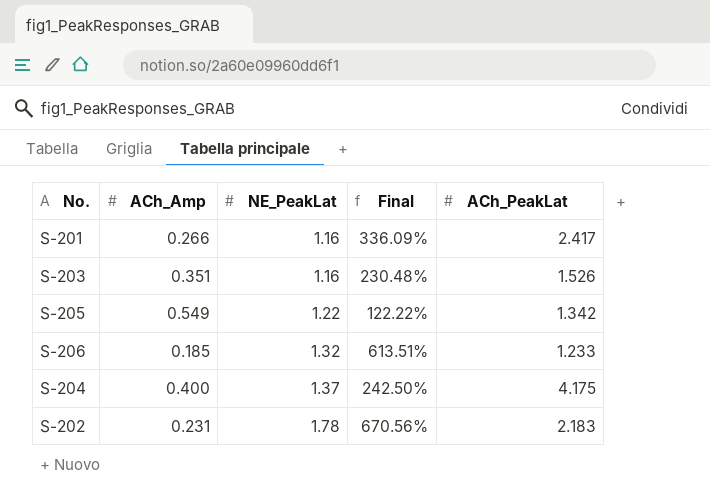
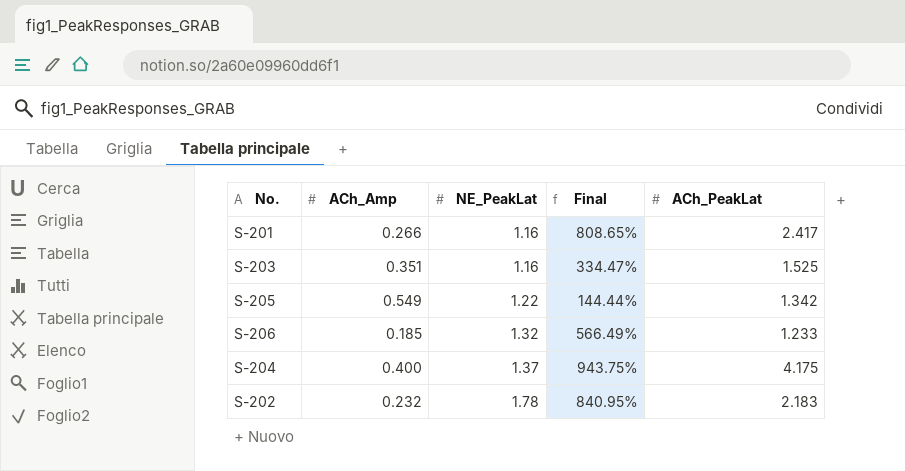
column Final | formula: ([NE_PeakLat] - [ACh_Amp]) / [ACh_Amp] -> ([ACh_PeakLat] - [ACh_Amp]) / [ACh_Amp]
S-203 | ACh_PeakLat: 1.526 -> 1.525
S-202 | ACh_Amp: 0.231 -> 0.232

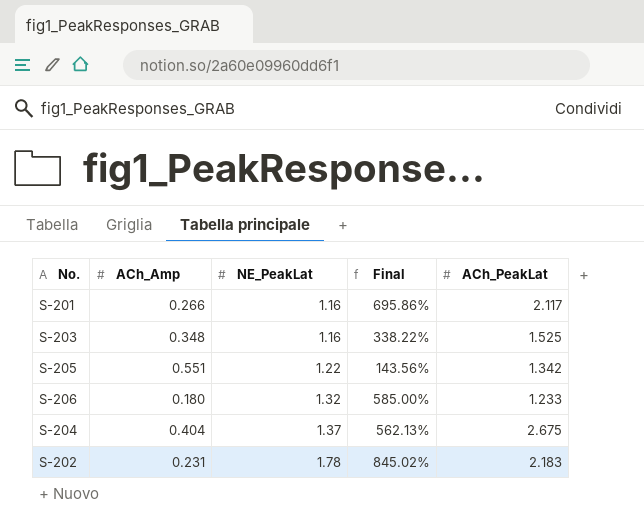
S-201 | Final: 808.65% -> 695.86%
S-201 | ACh_PeakLat: 2.417 -> 2.117
S-203 | ACh_Amp: 0.351 -> 0.348
S-203 | Final: 334.47% -> 338.22%
S-205 | ACh_Amp: 0.549 -> 0.551
S-205 | Final: 144.44% -> 143.56%
S-206 | ACh_Amp: 0.185 -> 0.180
S-206 | Final: 566.49% -> 585.00%
S-204 | ACh_Amp: 0.400 -> 0.404
S-204 | Final: 943.75% -> 562.13%
S-204 | ACh_PeakLat: 4.175 -> 2.675
S-202 | ACh_Amp: 0.232 -> 0.231
S-202 | Final: 840.95% -> 845.02%

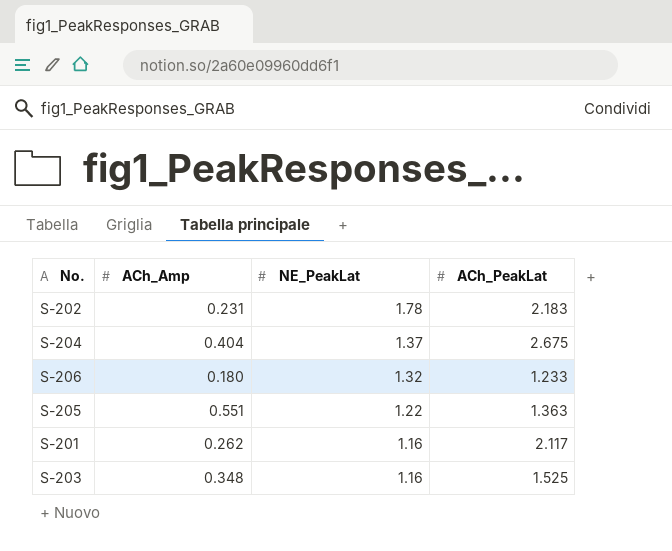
row order: NE_PeakLat ascending -> NE_PeakLat descending
column Final | formula: ([ACh_PeakLat] - [ACh_Amp]) / [ACh_Amp] -> none
S-205 | ACh_PeakLat: 1.342 -> 1.363
S-201 | ACh_Amp: 0.266 -> 0.262

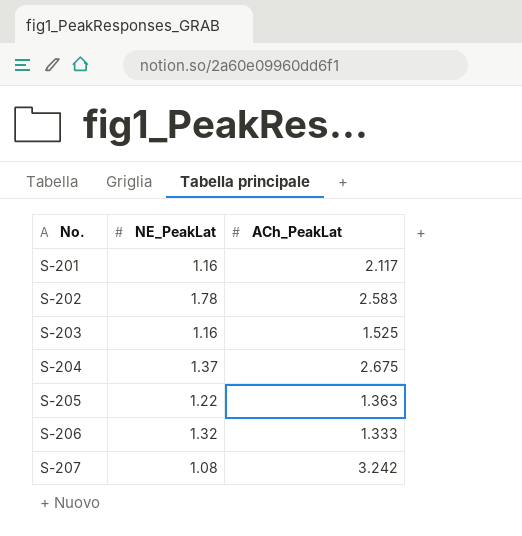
row order: NE_PeakLat descending -> No. ascending
column ACh_Amp | position: 2 -> none
S-202 | ACh_PeakLat: 2.183 -> 2.583
S-206 | ACh_PeakLat: 1.233 -> 1.333
row S-207: none -> 1.08 | 3.242

